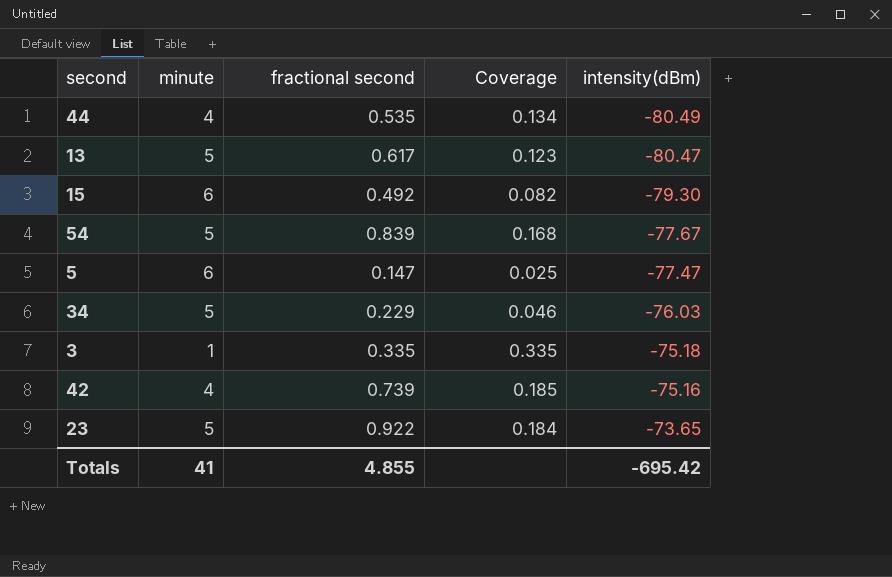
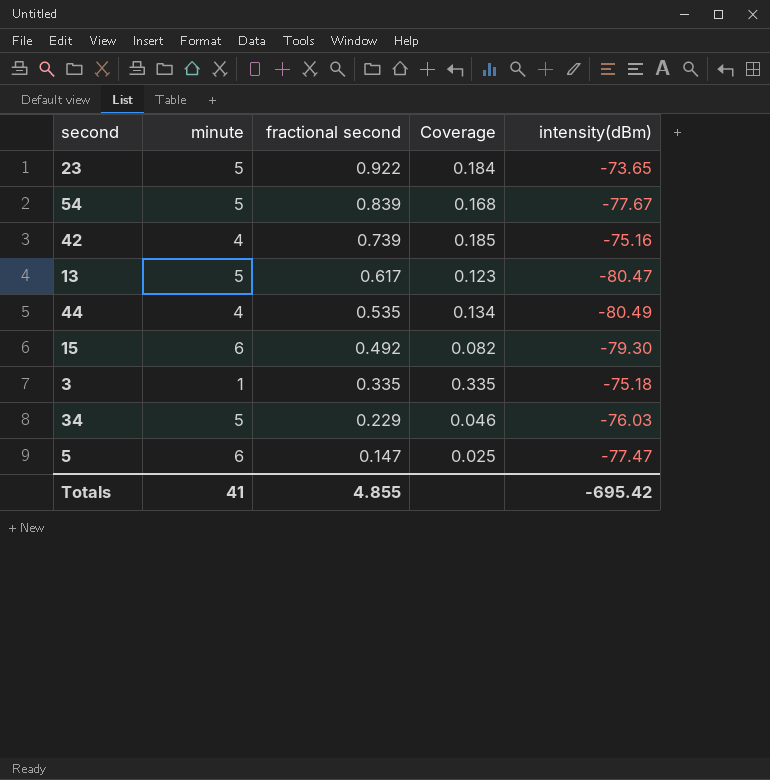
row order: intensity(dBm) ascending -> fractional second descending

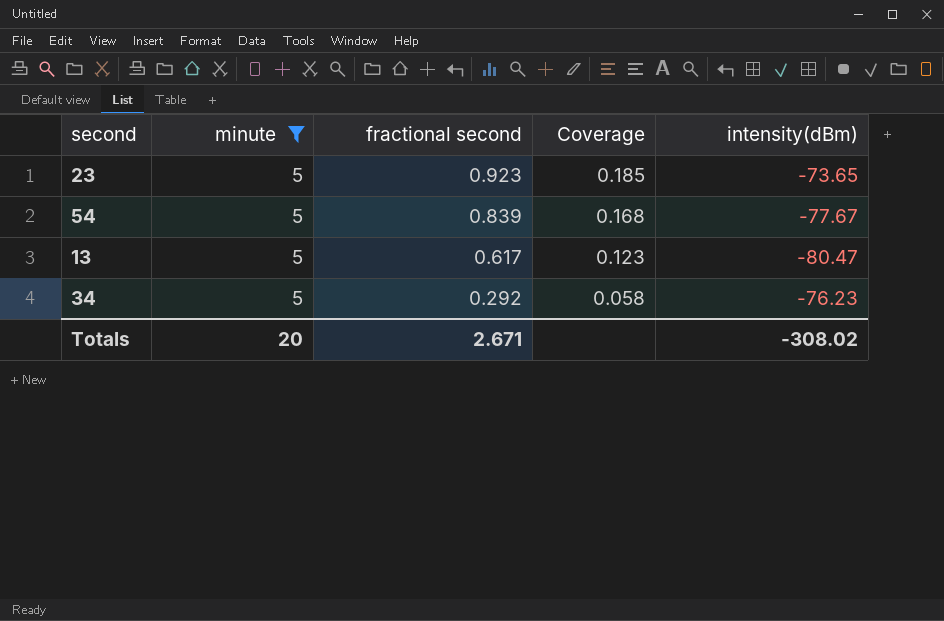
filter: none -> minute = 5
23 | fractional second: 0.922 -> 0.923
23 | Coverage: 0.184 -> 0.185
34 | fractional second: 0.229 -> 0.292
34 | Coverage: 0.046 -> 0.058
34 | intensity(dBm): -76.03 -> -76.23
Totals | minute: 41 -> 20
Totals | fractional second: 4.855 -> 2.671
Totals | intensity(dBm): -695.42 -> -308.02

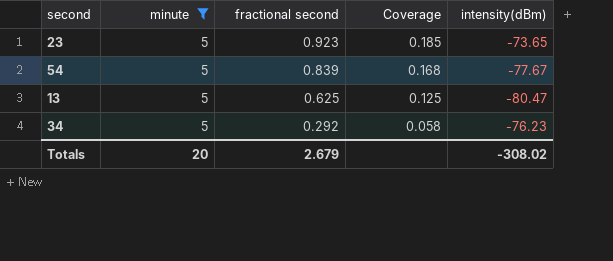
13 | fractional second: 0.617 -> 0.625
13 | Coverage: 0.123 -> 0.125
Totals | fractional second: 2.671 -> 2.679

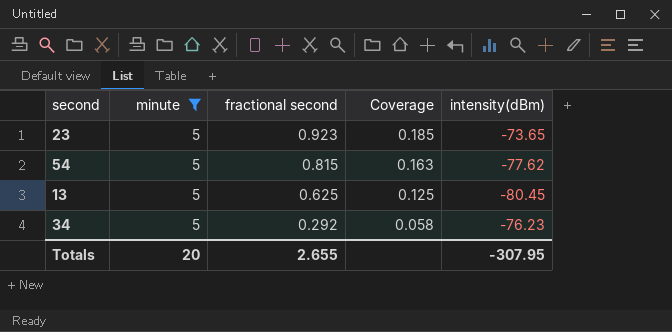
54 | fractional second: 0.839 -> 0.815
54 | Coverage: 0.168 -> 0.163
54 | intensity(dBm): -77.67 -> -77.62
13 | intensity(dBm): -80.47 -> -80.45
Totals | fractional second: 2.679 -> 2.655
Totals | intensity(dBm): -308.02 -> -307.95

